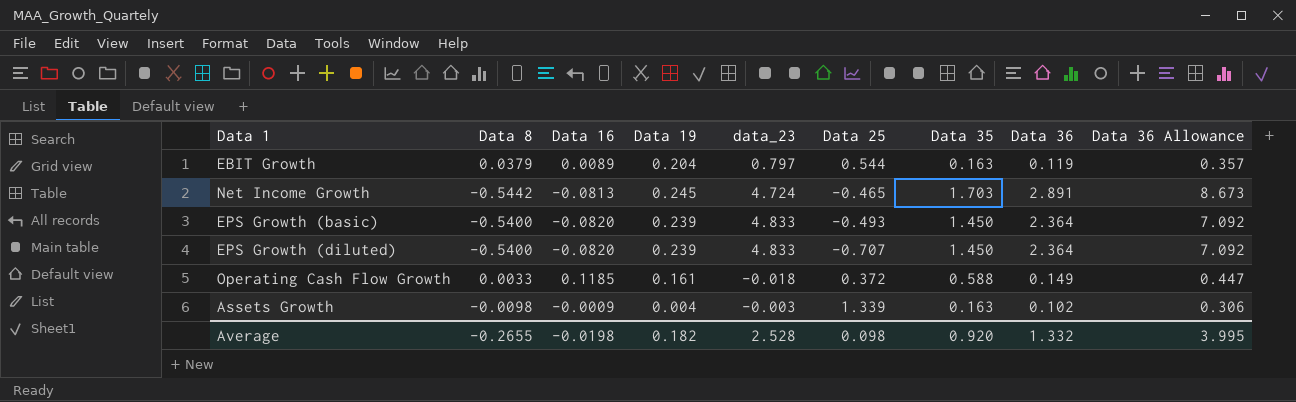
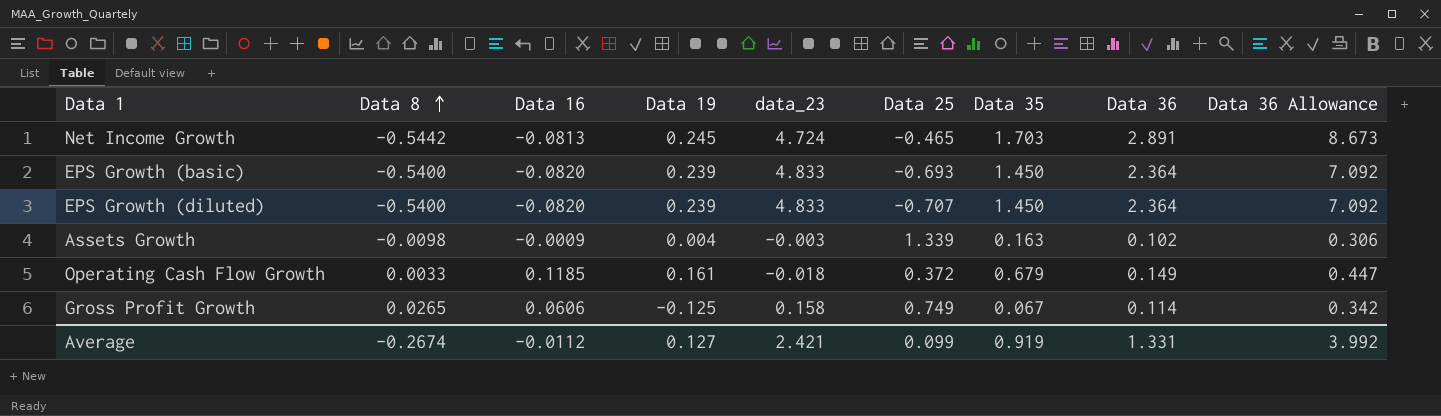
row order: none -> Data 8 ascending
row EBIT Growth: 0.0379 | 0.0089 | 0.204 | 0.797 | 0.544 | 0.163 | 0.119 | 0.357 -> none
EPS Growth (basic) | Data 25: -0.493 -> -0.693
Operating Cash Flow Growth | Data 35: 0.588 -> 0.679
row Gross Profit Growth: none -> 0.0265 | 0.0606 | -0.125 | 0.158 | 0.749 | 0.067 | 0.114 | 0.342
Average | Data 8: -0.2655 -> -0.2674
Average | Data 16: -0.0198 -> -0.0112
Average | Data 19: 0.182 -> 0.127
Average | data_23: 2.528 -> 2.421
Average | Data 25: 0.098 -> 0.099
Average | Data 35: 0.920 -> 0.919
Average | Data 36: 1.332 -> 1.331
Average | Data 36 Allowance: 3.995 -> 3.992

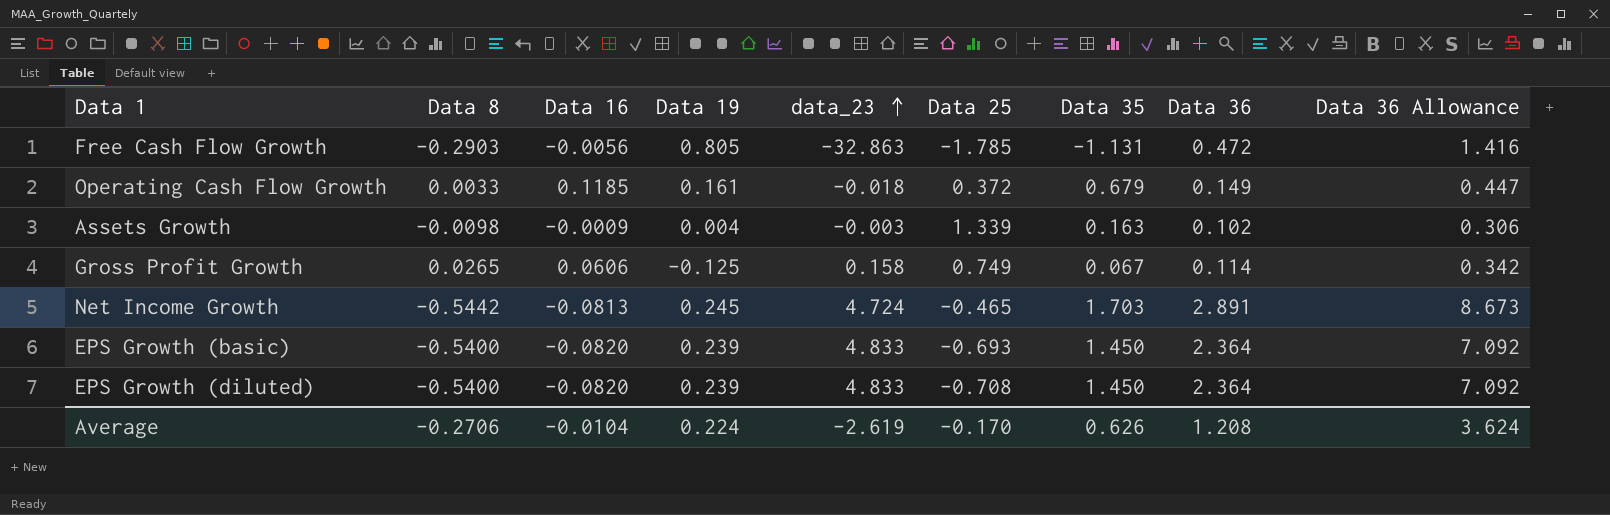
row order: Data 8 ascending -> data_23 ascending
row Free Cash Flow Growth: none -> -0.2903 | -0.0056 | 0.805 | -32.863 | -1.785 | -1.131 | 0.472 | 1.416
EPS Growth (diluted) | Data 25: -0.707 -> -0.708
Average | Data 8: -0.2674 -> -0.2706
Average | Data 16: -0.0112 -> -0.0104
Average | Data 19: 0.127 -> 0.224
Average | data_23: 2.421 -> -2.619
Average | Data 25: 0.099 -> -0.170
Average | Data 35: 0.919 -> 0.626
Average | Data 36: 1.331 -> 1.208
Average | Data 36 Allowance: 3.992 -> 3.624

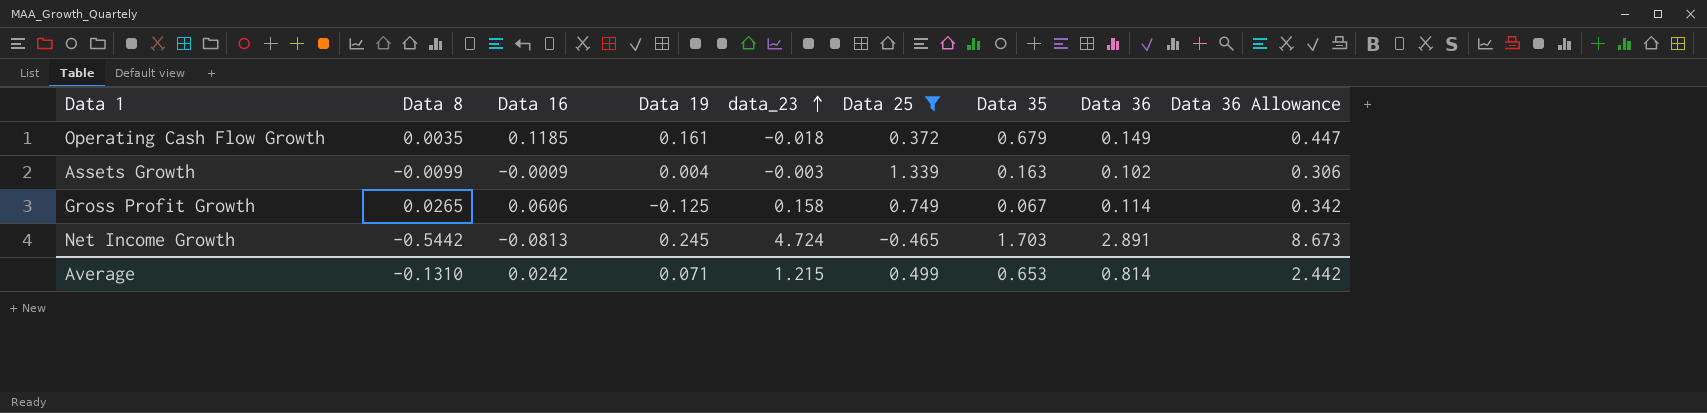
filter: none -> Data 25 >= -0.465
Operating Cash Flow Growth | Data 8: 0.0033 -> 0.0035
Assets Growth | Data 8: -0.0098 -> -0.0099
Average | Data 8: -0.2706 -> -0.1310
Average | Data 16: -0.0104 -> 0.0242
Average | Data 19: 0.224 -> 0.071
Average | data_23: -2.619 -> 1.215
Average | Data 25: -0.170 -> 0.499
Average | Data 35: 0.626 -> 0.653
Average | Data 36: 1.208 -> 0.814
Average | Data 36 Allowance: 3.624 -> 2.442

